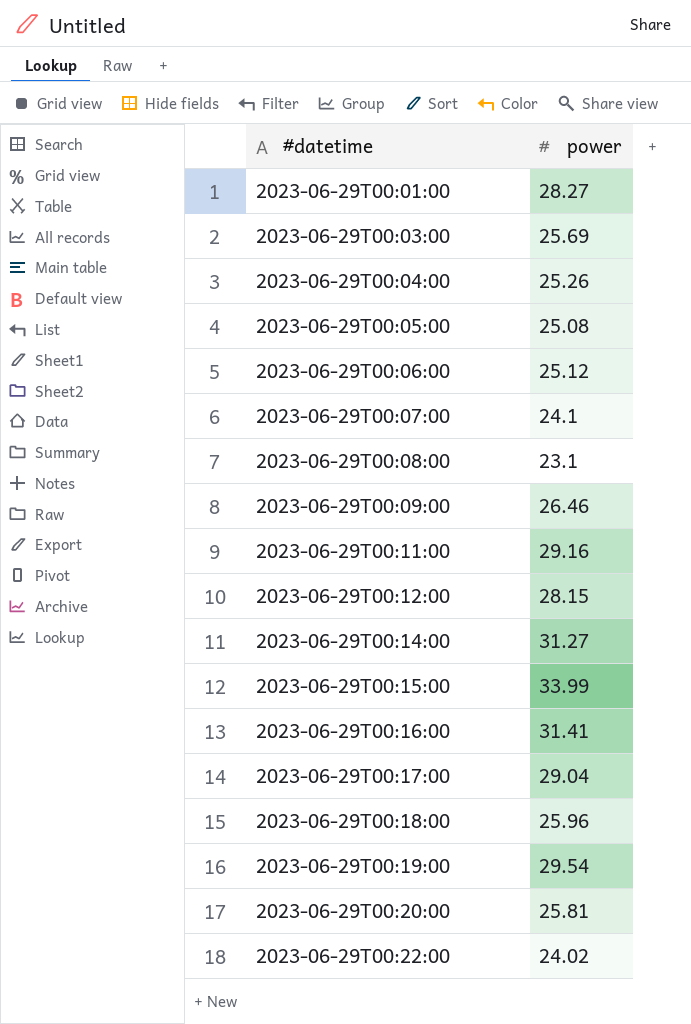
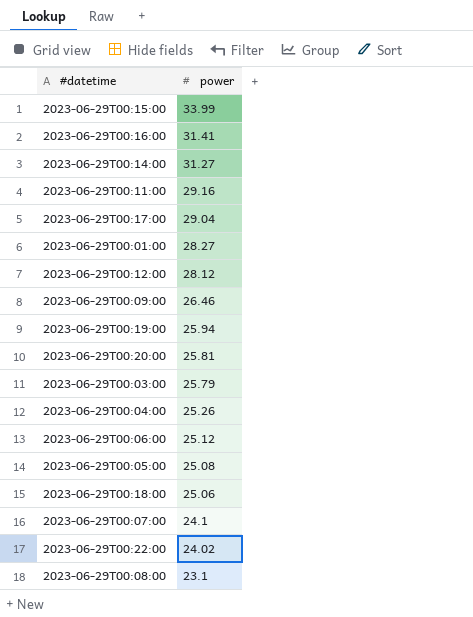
row order: #datetime ascending -> power descending
2023-06-29T00:12:00 | power: 28.15 -> 28.12
2023-06-29T00:19:00 | power: 29.54 -> 25.94
2023-06-29T00:03:00 | power: 25.69 -> 25.79
2023-06-29T00:18:00 | power: 25.96 -> 25.06

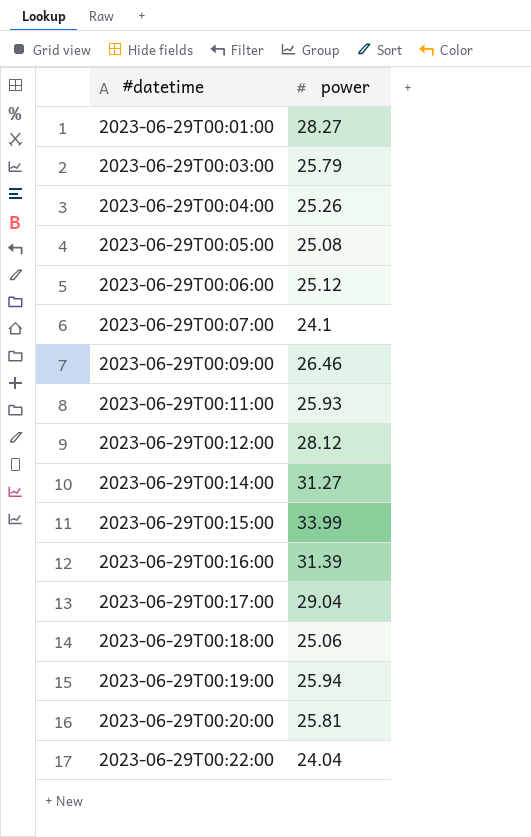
row order: power descending -> #datetime ascending
row 2023-06-29T00:08:00: 23.1 -> none
2023-06-29T00:11:00 | power: 29.16 -> 25.93
2023-06-29T00:16:00 | power: 31.41 -> 31.39
2023-06-29T00:22:00 | power: 24.02 -> 24.04

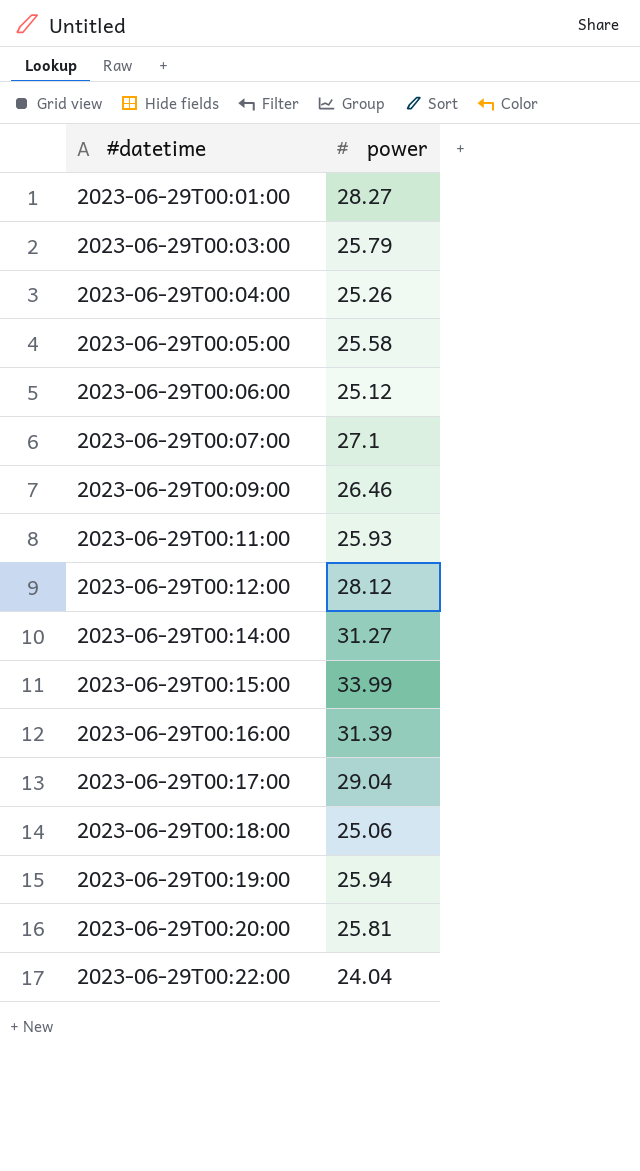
2023-06-29T00:05:00 | power: 25.08 -> 25.58
2023-06-29T00:07:00 | power: 24.1 -> 27.1

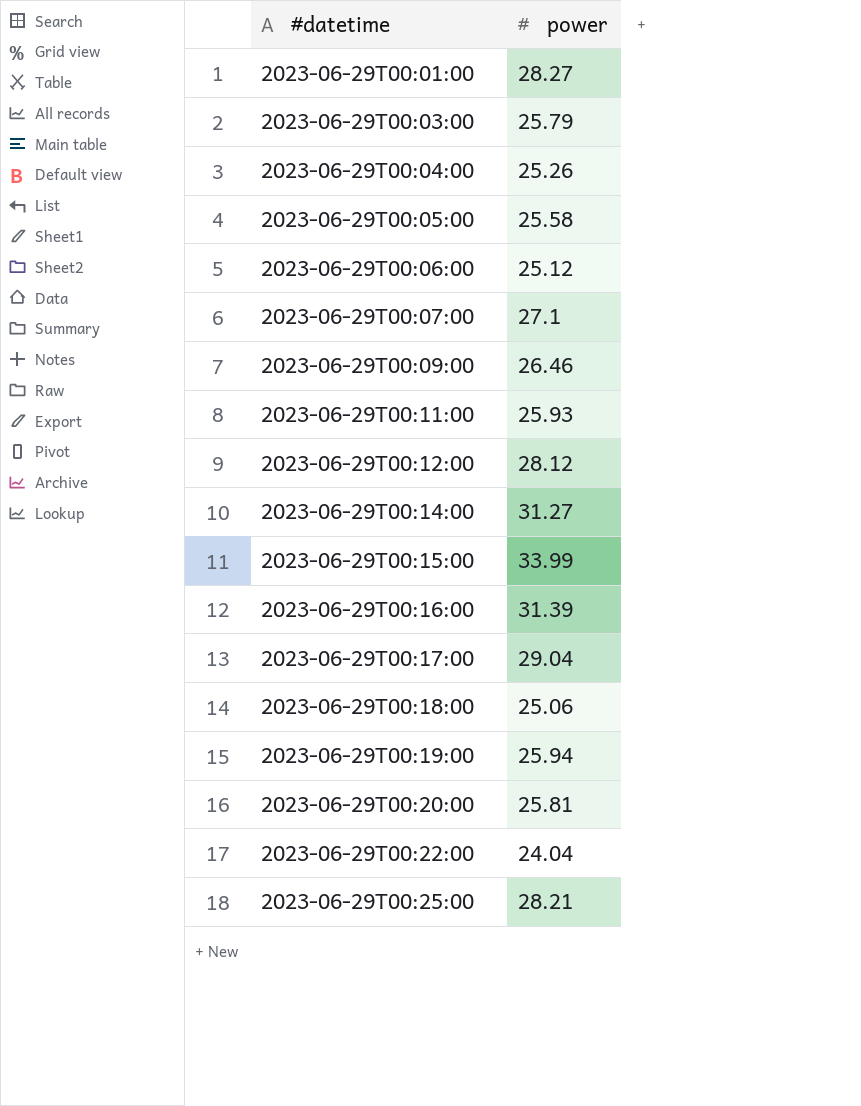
row 2023-06-29T00:25:00: none -> 28.21

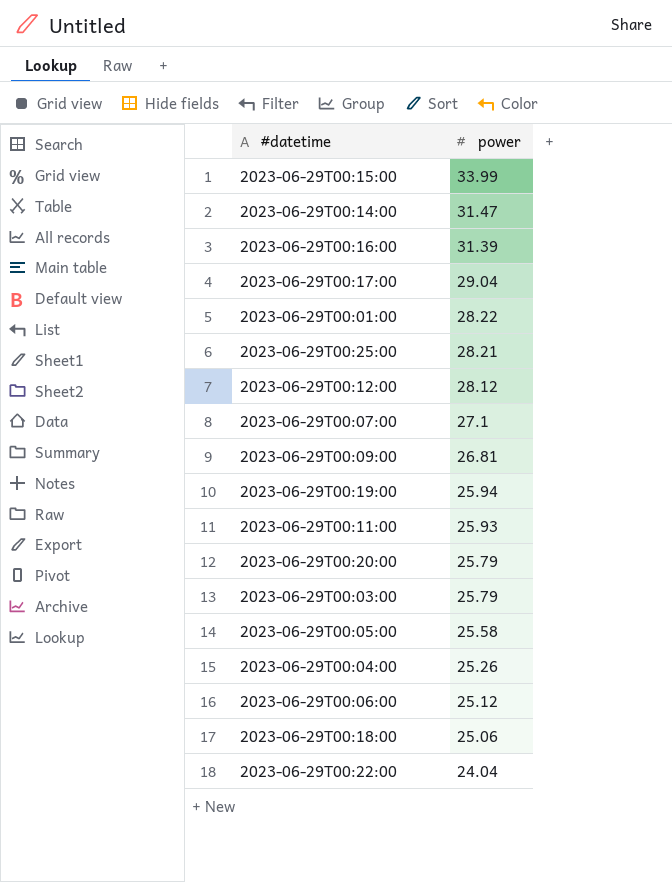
row order: #datetime ascending -> power descending
2023-06-29T00:14:00 | power: 31.27 -> 31.47
2023-06-29T00:01:00 | power: 28.27 -> 28.22
2023-06-29T00:09:00 | power: 26.46 -> 26.81
2023-06-29T00:20:00 | power: 25.81 -> 25.79

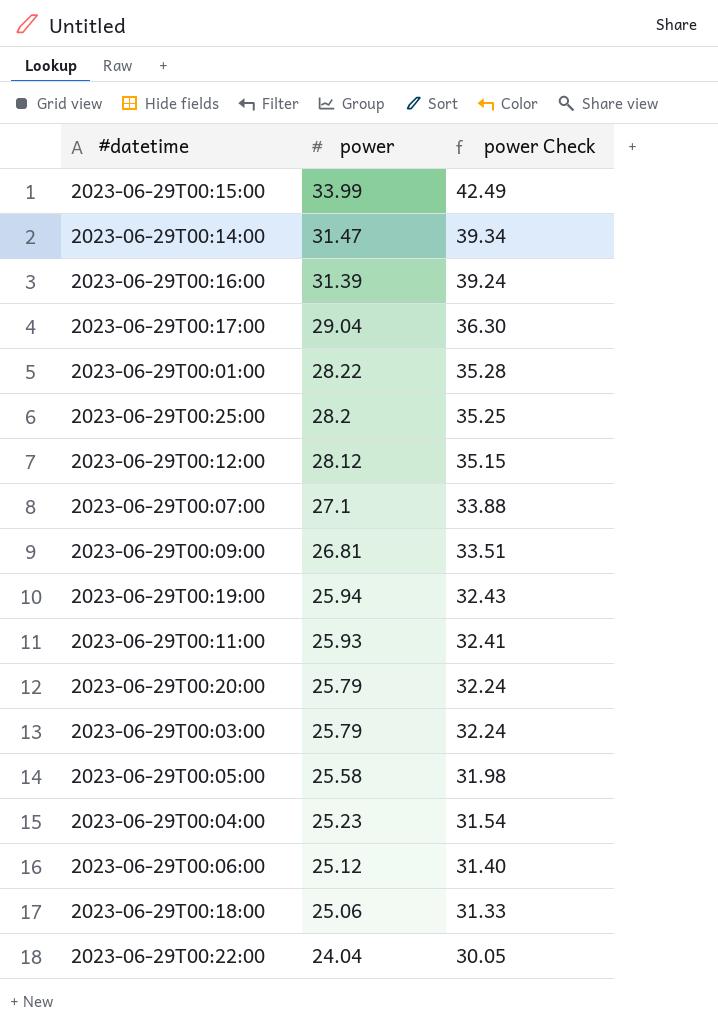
column power Check | formula: none -> [power] * 1.25
2023-06-29T00:25:00 | power: 28.21 -> 28.2
2023-06-29T00:04:00 | power: 25.26 -> 25.23

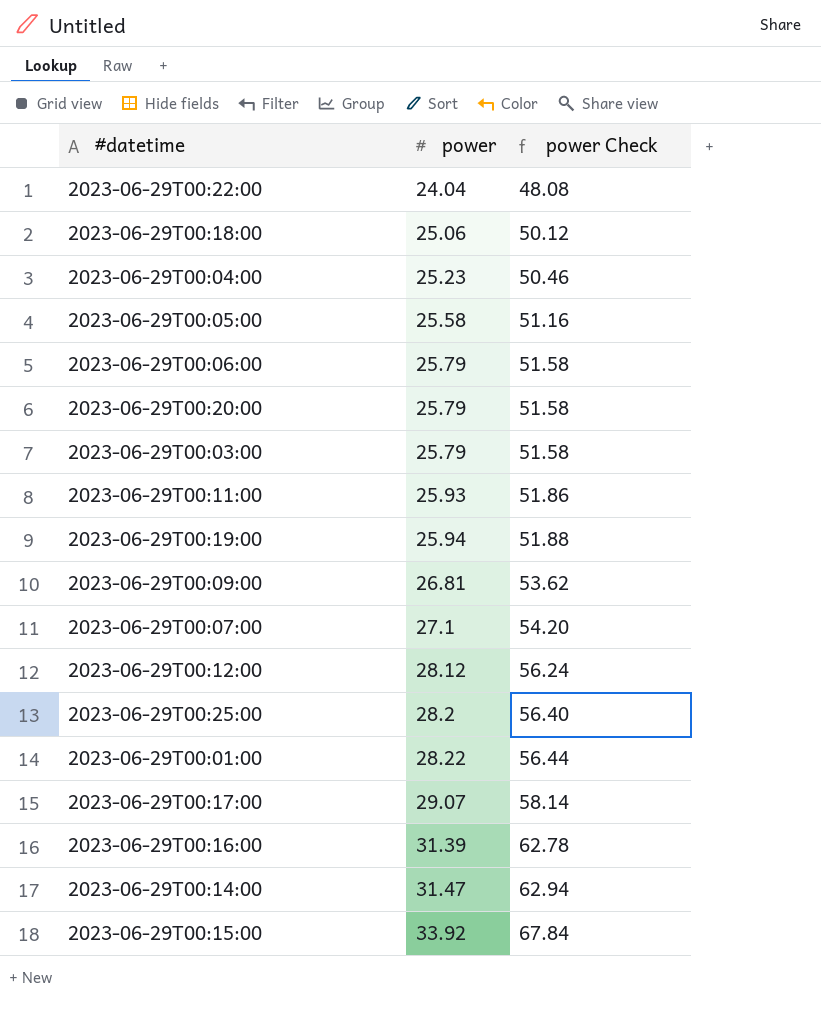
row order: power descending -> power ascending
column power Check | formula: [power] * 1.25 -> [power] * 2
2023-06-29T00:06:00 | power: 25.12 -> 25.79
2023-06-29T00:17:00 | power: 29.04 -> 29.07
2023-06-29T00:15:00 | power: 33.99 -> 33.92

